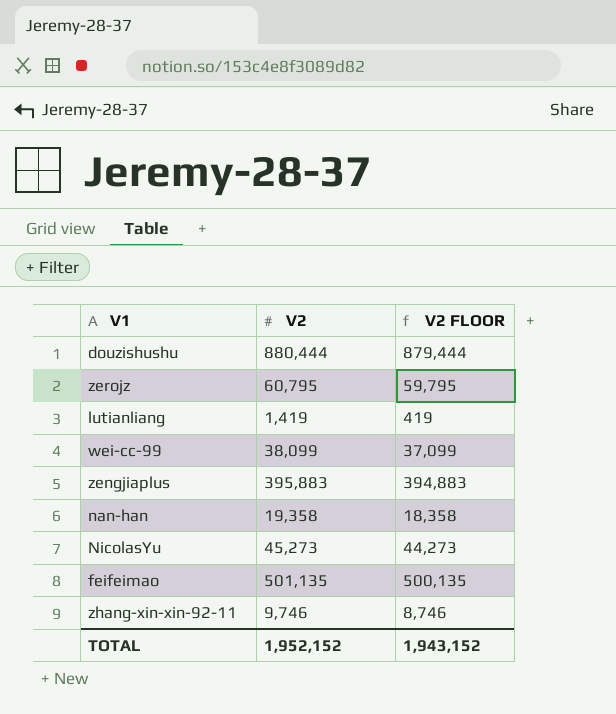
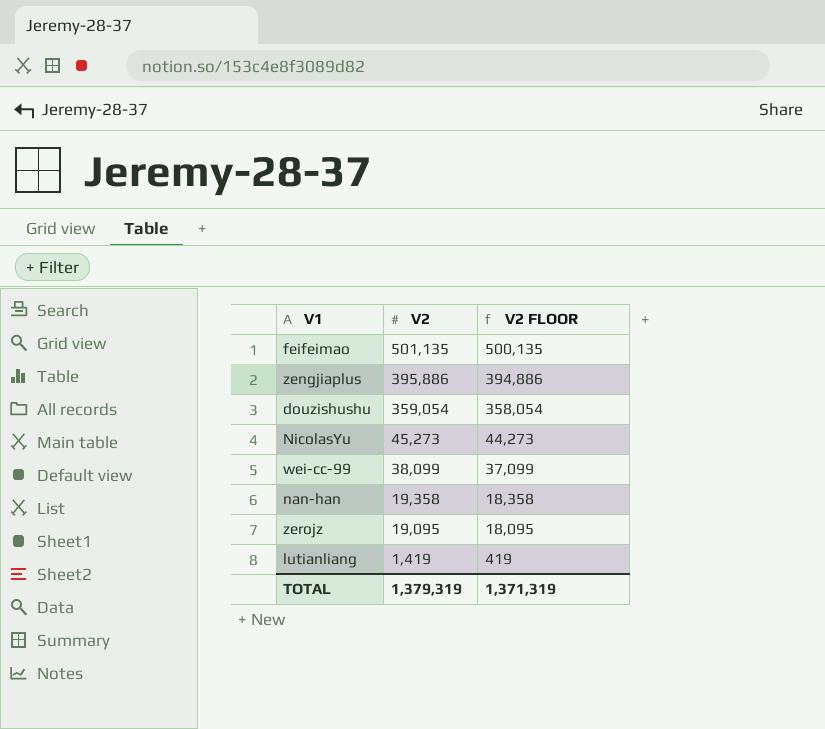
row order: none -> V2 descending
row zhang-xin-xin-92-11: 9,746 | 8,746 -> none
zengjiaplus | V2: 395,883 -> 395,886
zengjiaplus | V2 FLOOR: 394,883 -> 394,886
douzishushu | V2: 880,444 -> 359,054
douzishushu | V2 FLOOR: 879,444 -> 358,054
zerojz | V2: 60,795 -> 19,095
zerojz | V2 FLOOR: 59,795 -> 18,095
TOTAL | V2: 1,952,152 -> 1,379,319
TOTAL | V2 FLOOR: 1,943,152 -> 1,371,319

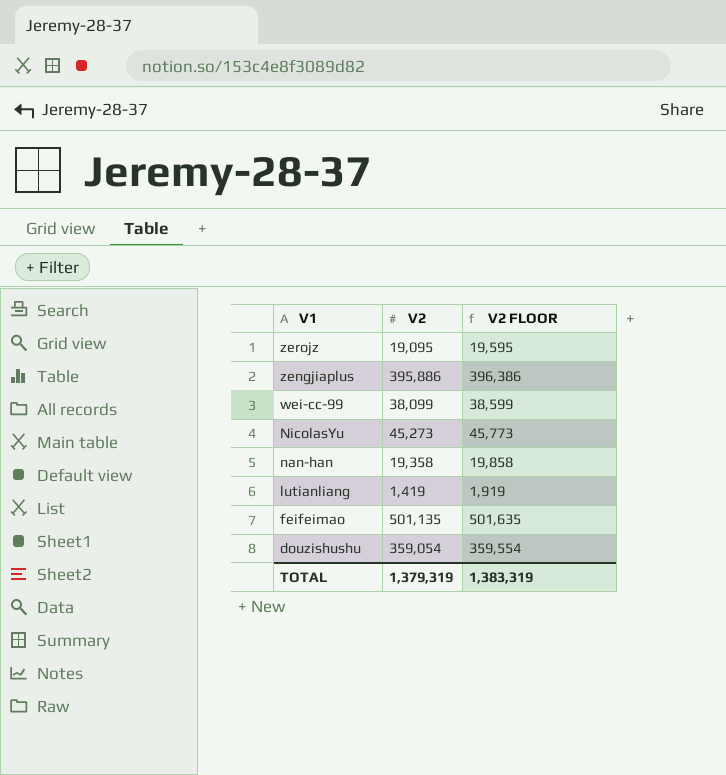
row order: V2 descending -> V1 descending
column V2 FLOOR | formula: [V2] - 1000 -> [V2] + 500
TOTAL | V2 FLOOR: 1,371,319 -> 1,383,319

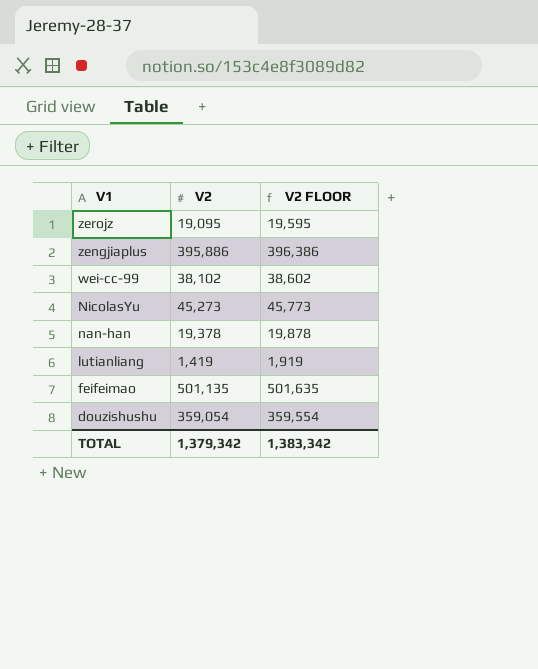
wei-cc-99 | V2: 38,099 -> 38,102
wei-cc-99 | V2 FLOOR: 38,599 -> 38,602
nan-han | V2: 19,358 -> 19,378
nan-han | V2 FLOOR: 19,858 -> 19,878
TOTAL | V2: 1,379,319 -> 1,379,342
TOTAL | V2 FLOOR: 1,383,319 -> 1,383,342

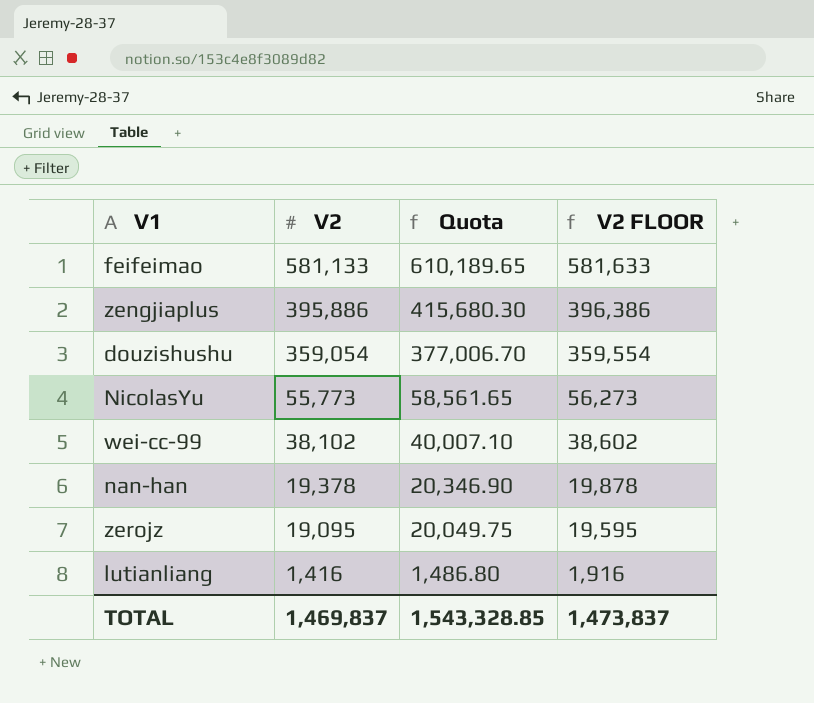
row order: V1 descending -> V2 descending
column Quota | formula: none -> [V2] * 1.05
feifeimao | V2: 501,135 -> 581,133
feifeimao | V2 FLOOR: 501,635 -> 581,633
NicolasYu | V2: 45,273 -> 55,773
NicolasYu | V2 FLOOR: 45,773 -> 56,273
lutianliang | V2: 1,419 -> 1,416
lutianliang | V2 FLOOR: 1,919 -> 1,916
TOTAL | V2: 1,379,342 -> 1,469,837
TOTAL | V2 FLOOR: 1,383,342 -> 1,473,837

